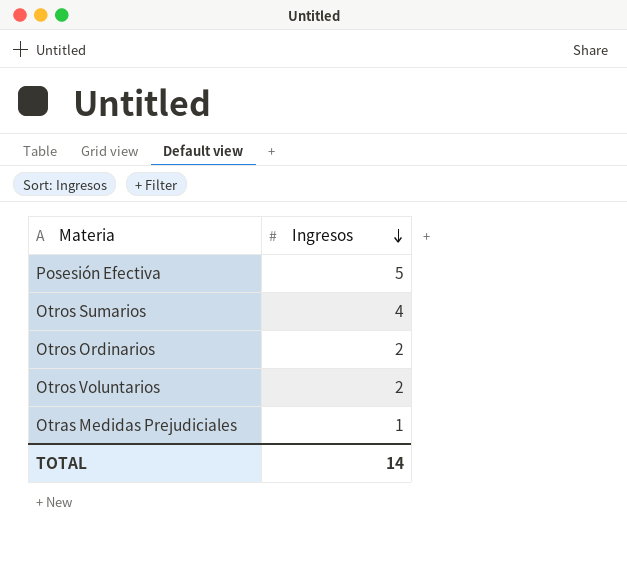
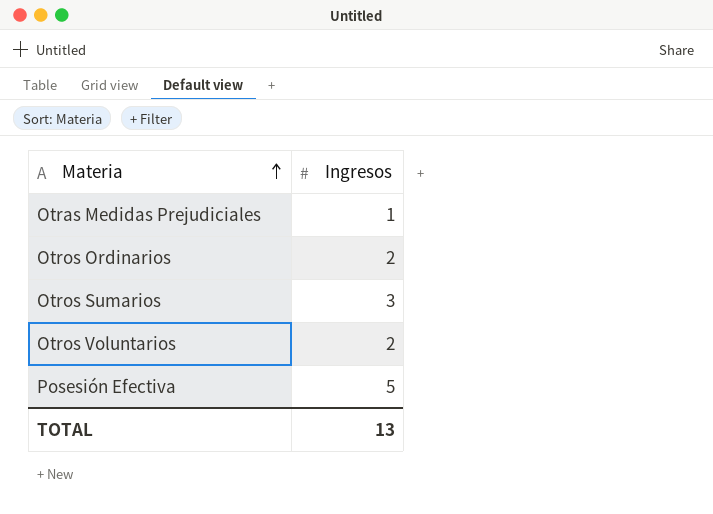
row order: Ingresos descending -> Materia ascending
Otros Sumarios | Ingresos: 4 -> 3
TOTAL | Ingresos: 14 -> 13

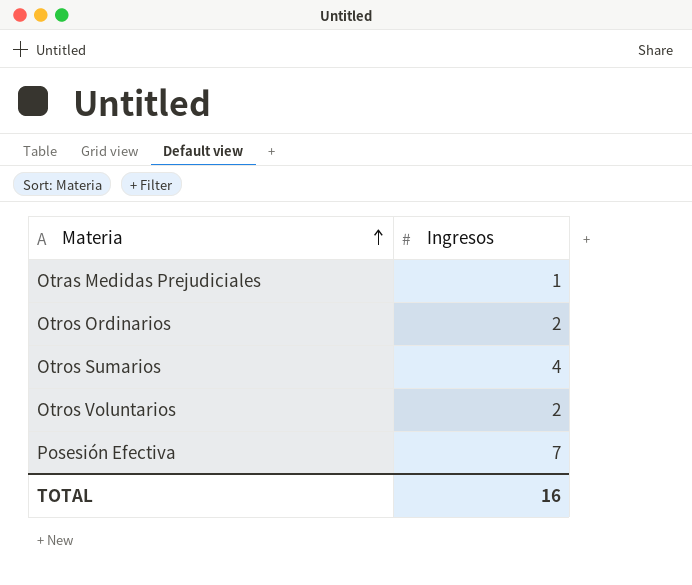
Otros Sumarios | Ingresos: 3 -> 4
Posesión Efectiva | Ingresos: 5 -> 7
TOTAL | Ingresos: 13 -> 16

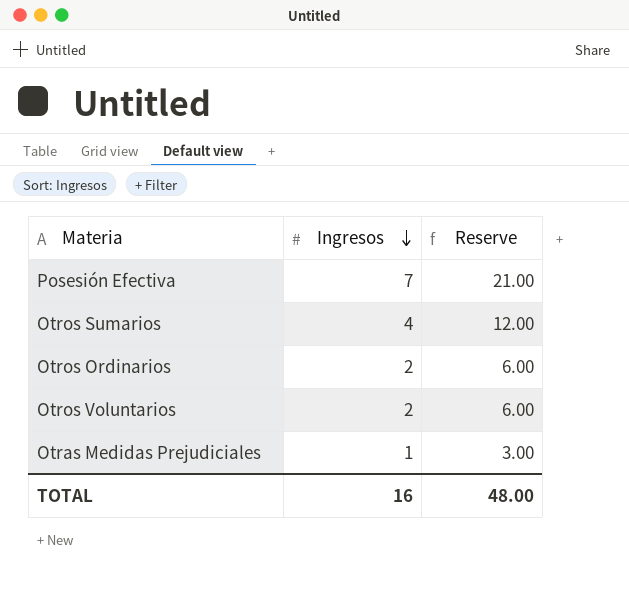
row order: Materia ascending -> Ingresos descending
column Reserve | formula: none -> [Ingresos] * 3

